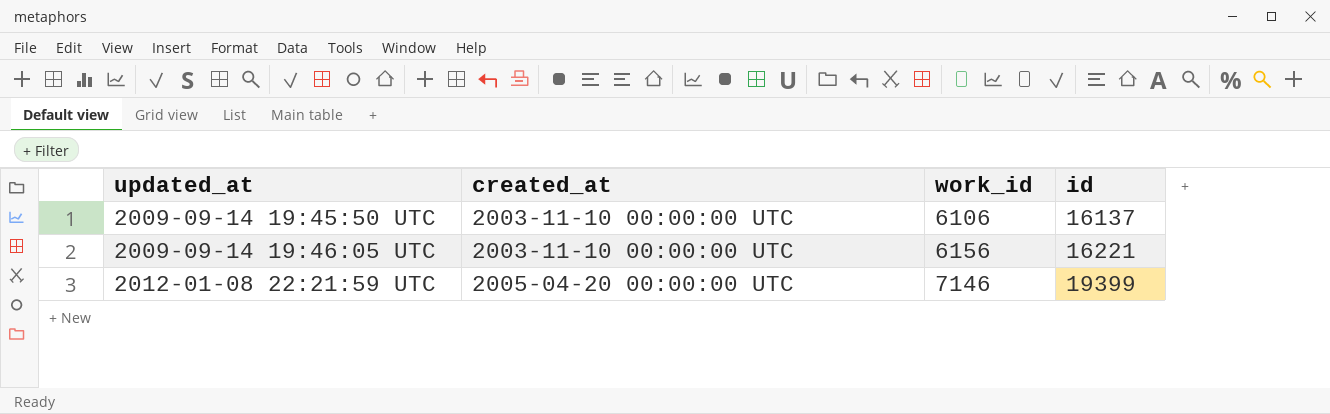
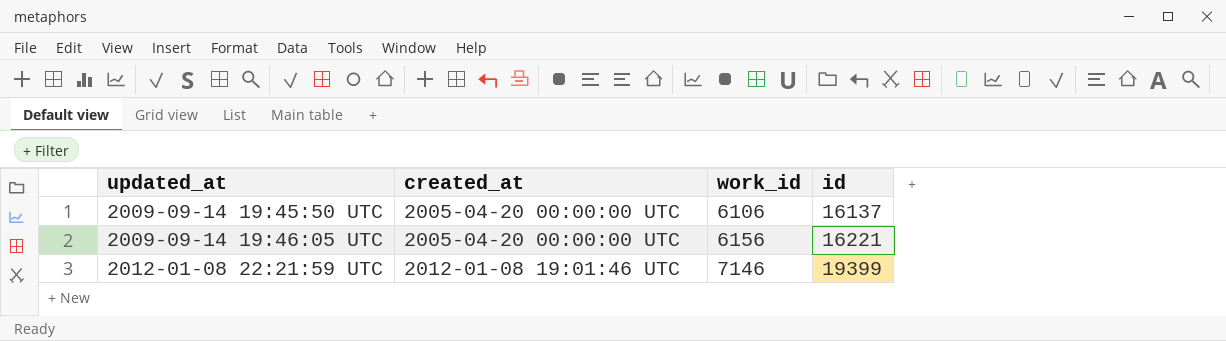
2009-09-14 19:45:50 UTC | created_at: 2003-11-10 00:00:00 UTC -> 2005-04-20 00:00:00 UTC
2009-09-14 19:46:05 UTC | created_at: 2003-11-10 00:00:00 UTC -> 2005-04-20 00:00:00 UTC
2012-01-08 22:21:59 UTC | created_at: 2005-04-20 00:00:00 UTC -> 2012-01-08 19:01:46 UTC

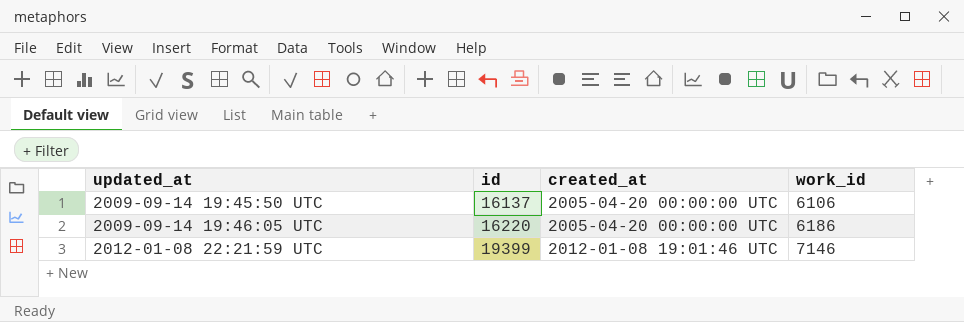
column id | position: 4 -> 2
2009-09-14 19:46:05 UTC | id: 16221 -> 16220
2009-09-14 19:46:05 UTC | work_id: 6156 -> 6186

